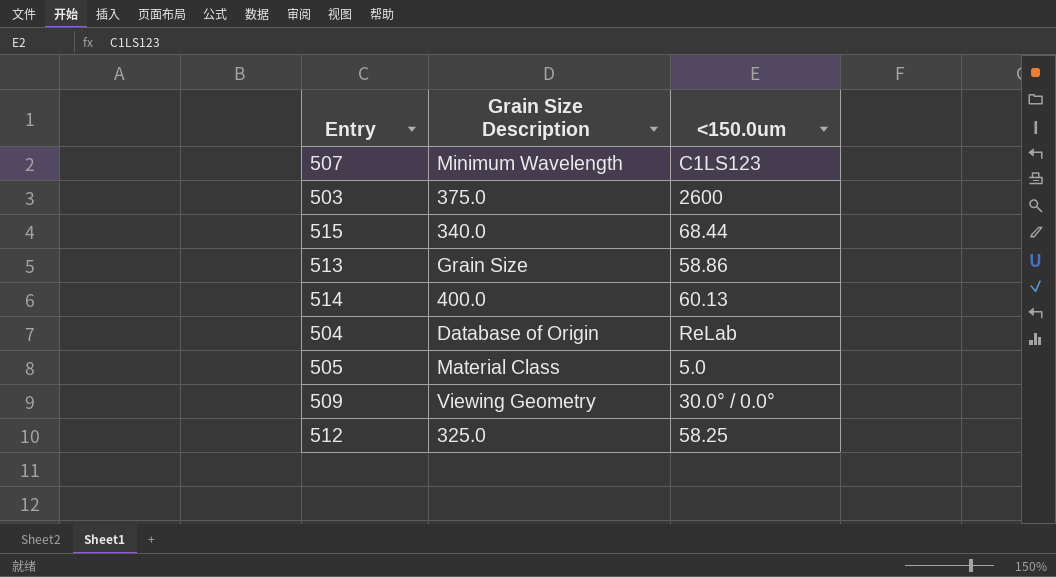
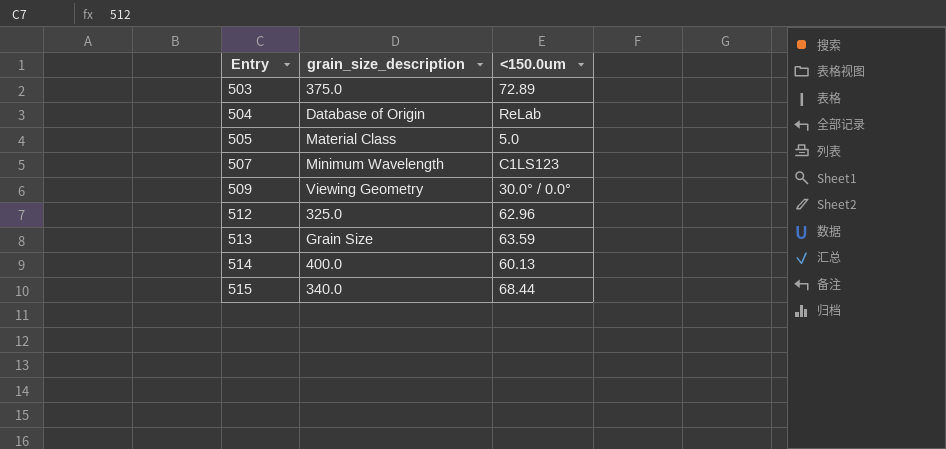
row order: none -> Entry ascending
column name: Grain Size Description -> grain_size_description
503 | <150.0um: 2600 -> 72.89
512 | <150.0um: 58.25 -> 62.96
513 | <150.0um: 58.86 -> 63.59

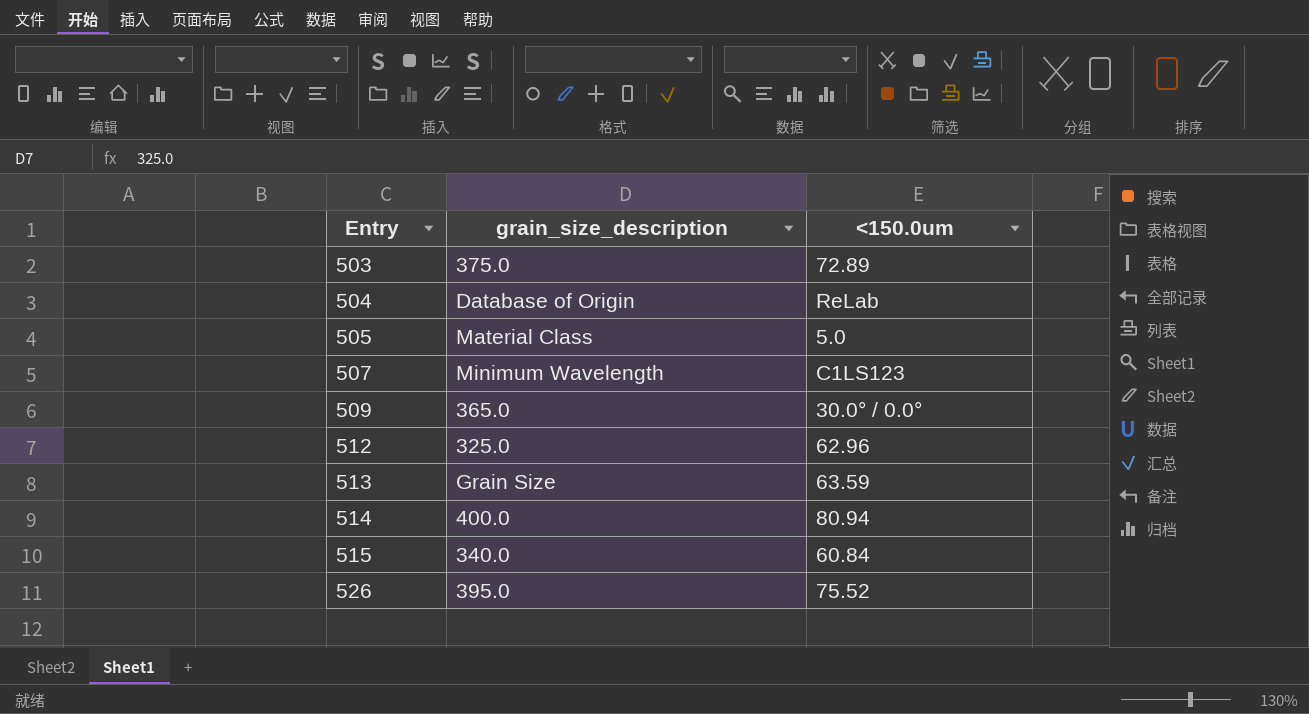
509 | grain_size_description: Viewing Geometry -> 365.0
514 | <150.0um: 60.13 -> 80.94
515 | <150.0um: 68.44 -> 60.84
row 526: none -> 395.0 | 75.52

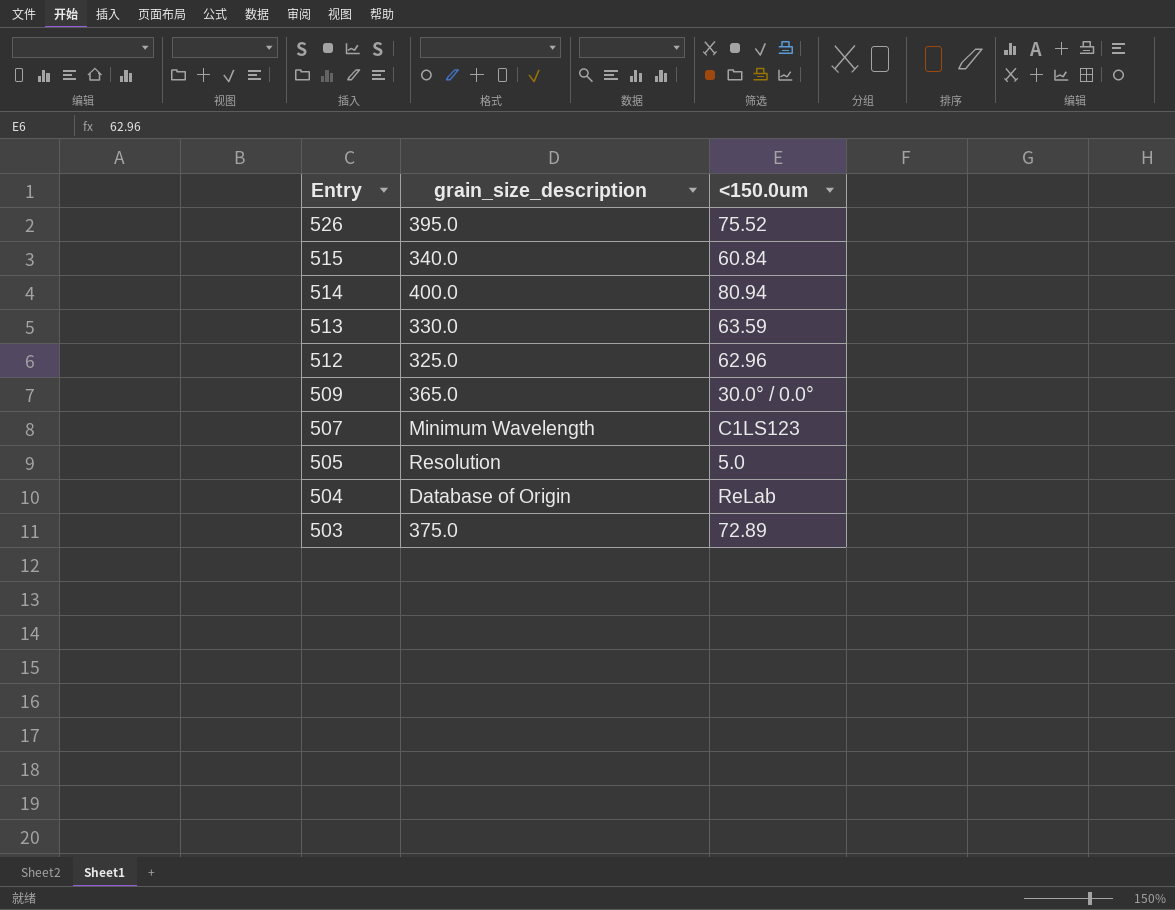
row order: Entry ascending -> Entry descending
513 | grain_size_description: Grain Size -> 330.0
505 | grain_size_description: Material Class -> Resolution

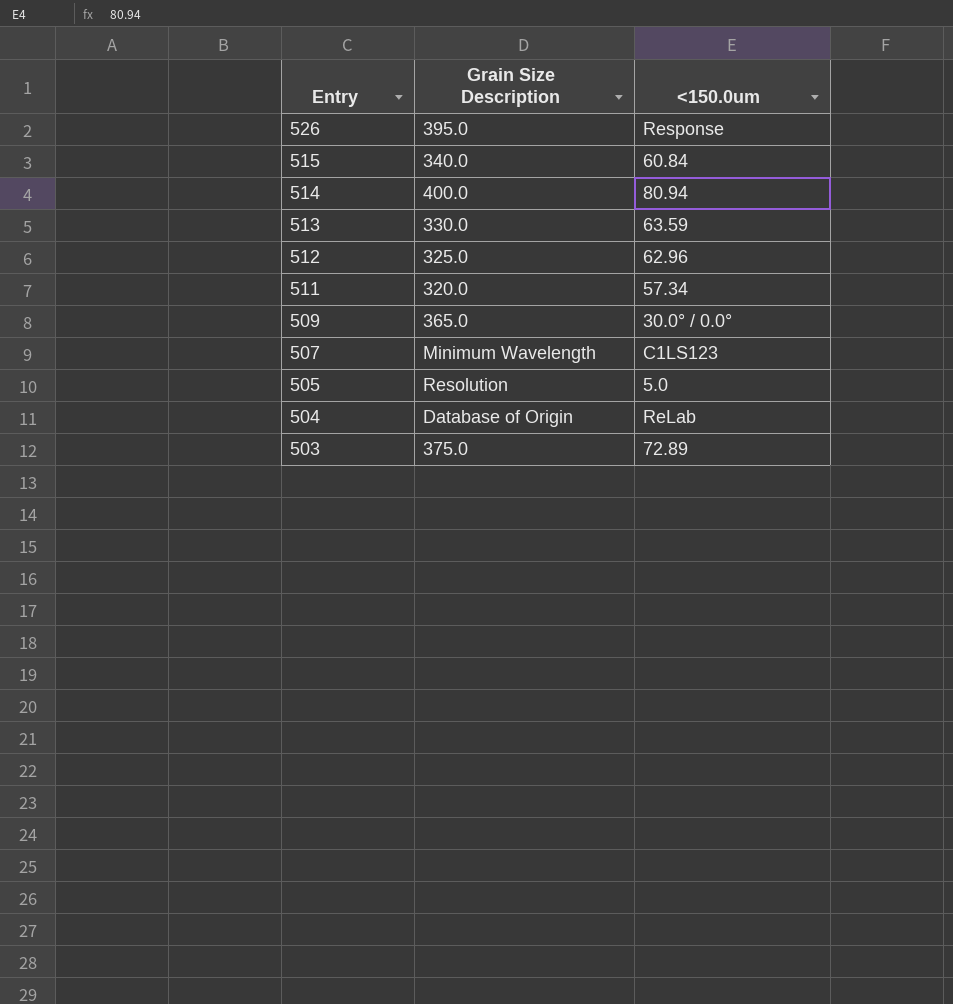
column name: grain_size_description -> Grain Size Description
526 | <150.0um: 75.52 -> Response
row 511: none -> 320.0 | 57.34

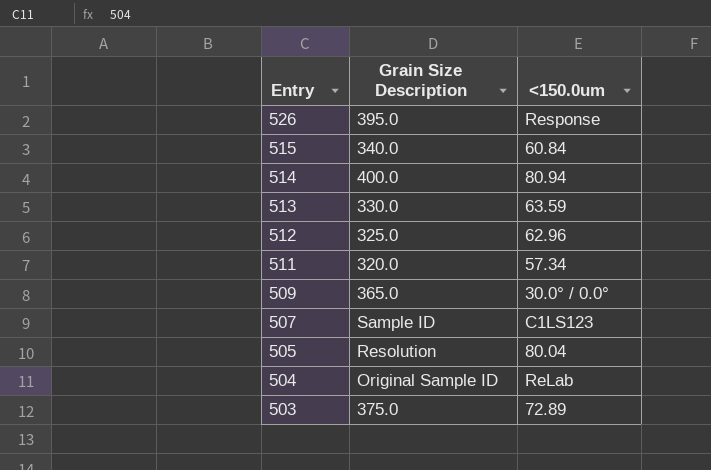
507 | Grain Size Description: Minimum Wavelength -> Sample ID
505 | <150.0um: 5.0 -> 80.04
504 | Grain Size Description: Database of Origin -> Original Sample ID

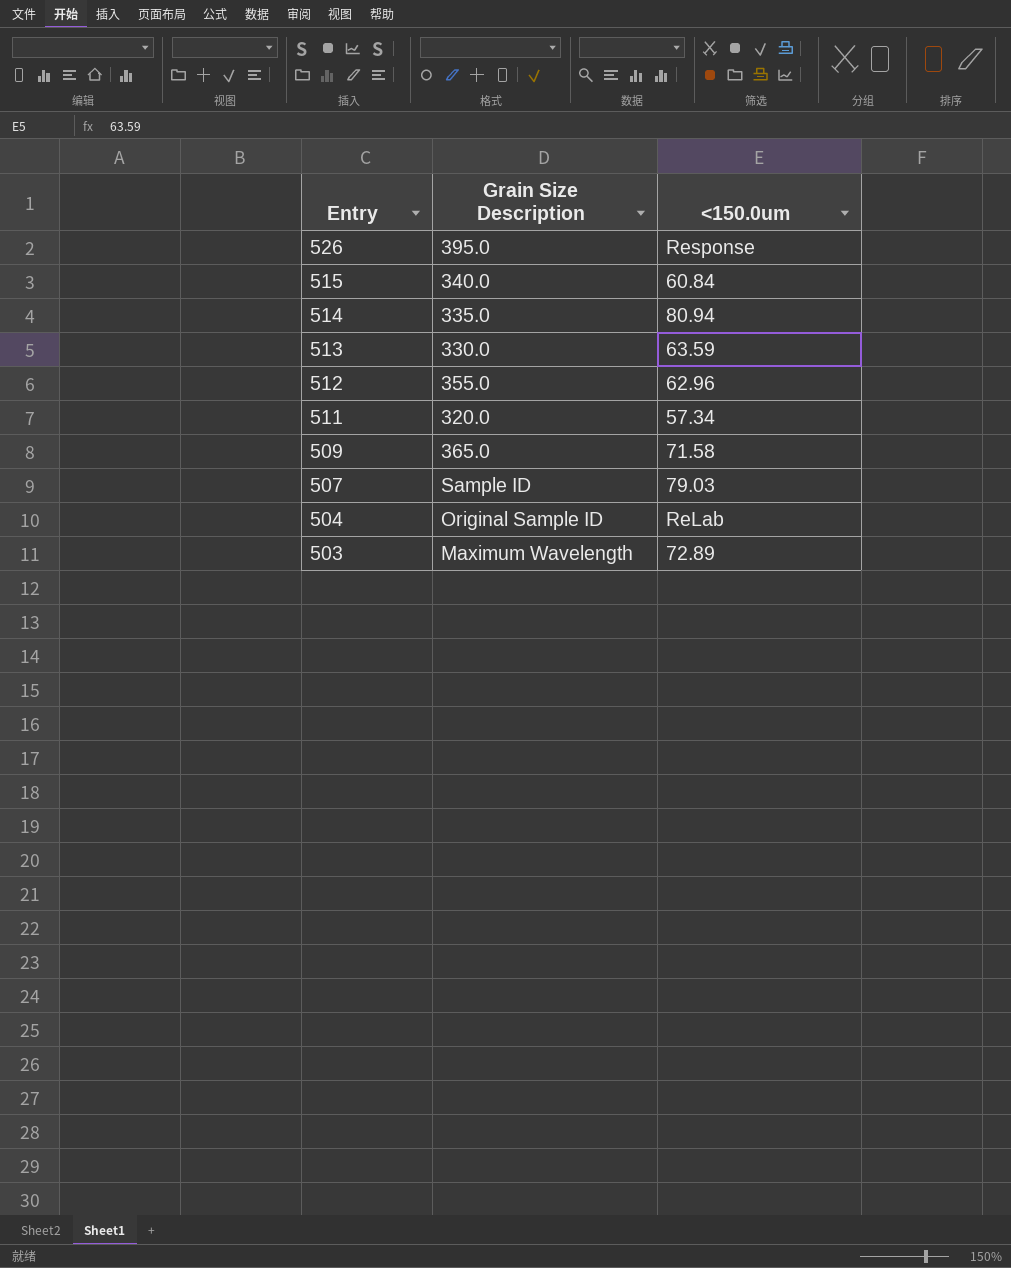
row 505: Resolution | 80.04 -> none
514 | Grain Size Description: 400.0 -> 335.0
512 | Grain Size Description: 325.0 -> 355.0
509 | <150.0um: 30.0° / 0.0° -> 71.58
507 | <150.0um: C1LS123 -> 79.03
503 | Grain Size Description: 375.0 -> Maximum Wavelength

